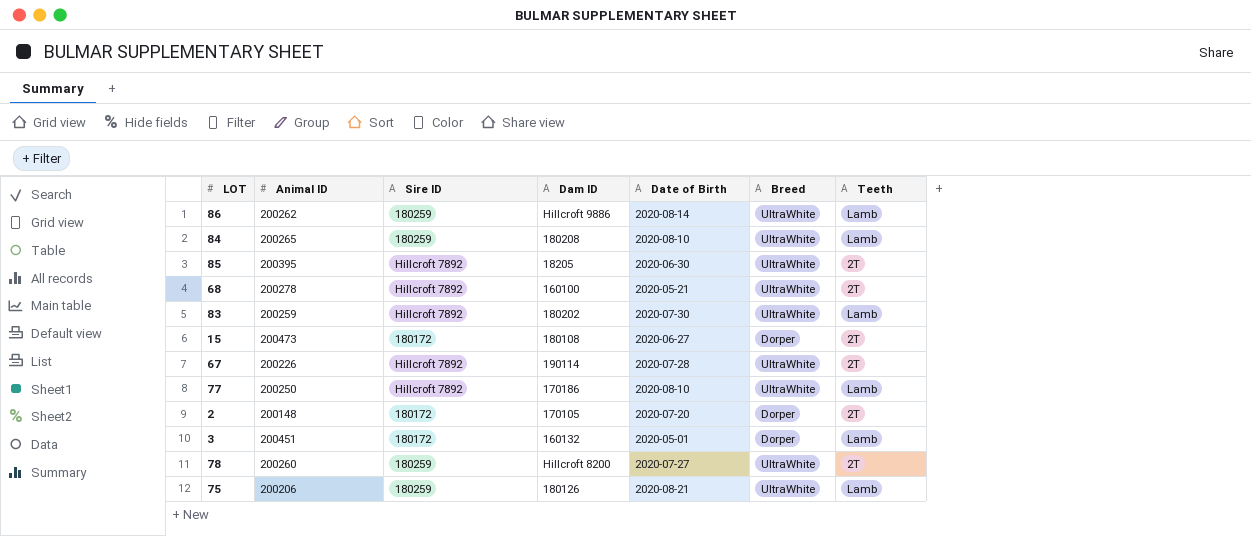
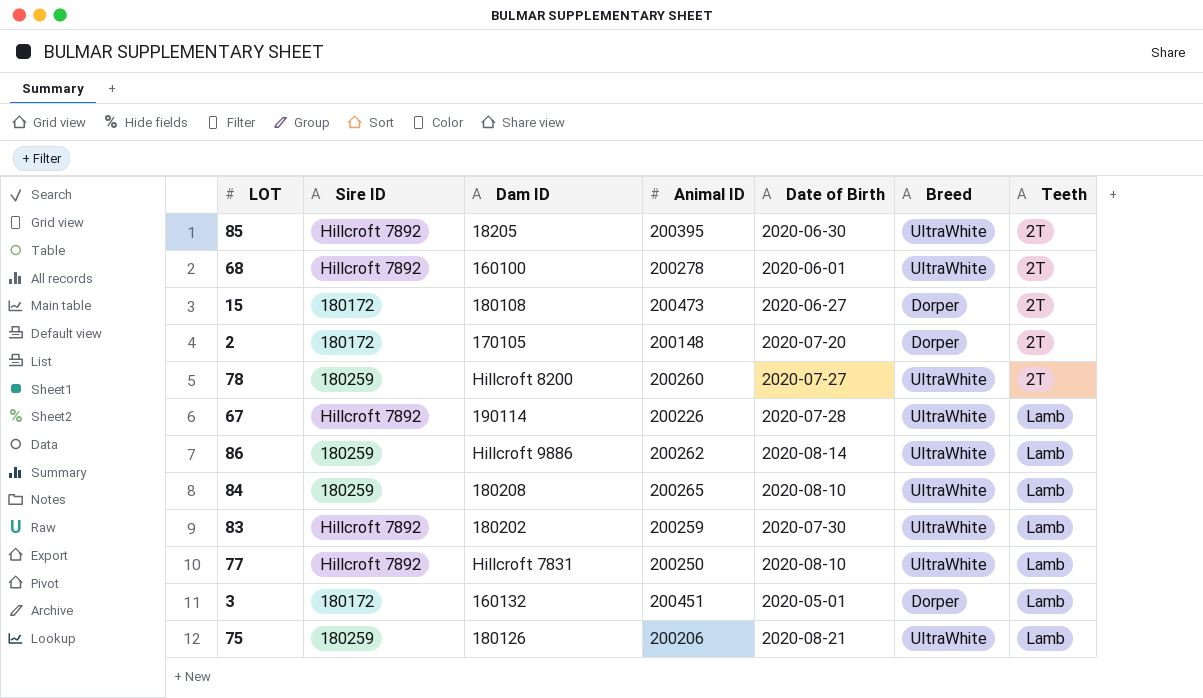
row order: none -> Teeth ascending
column Animal ID | position: 2 -> 4
68 | Date of Birth: 2020-05-21 -> 2020-06-01
67 | Teeth: 2T -> Lamb
77 | Dam ID: 170186 -> Hillcroft 7831

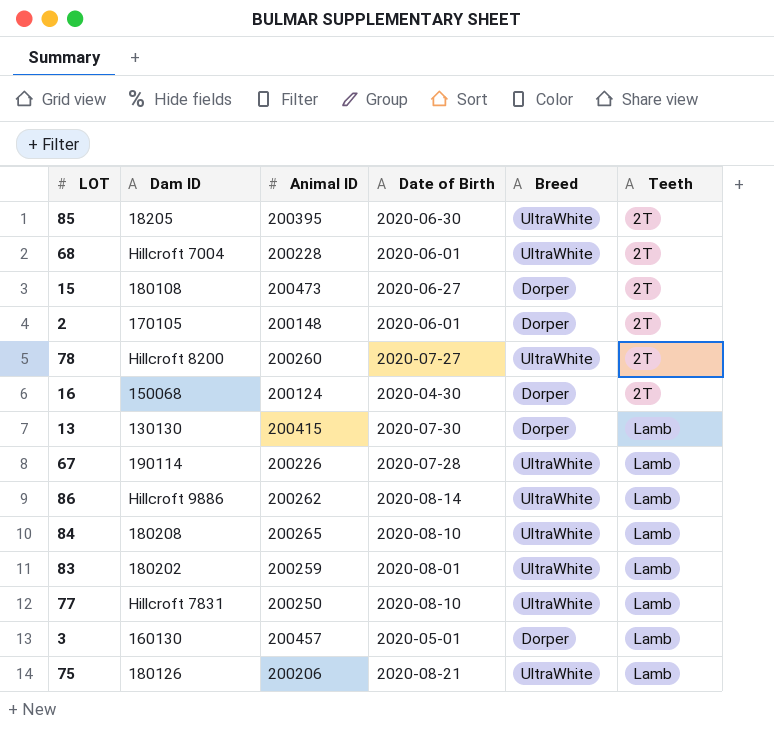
column Sire ID | position: 2 -> none
68 | Dam ID: 160100 -> Hillcroft 7004
68 | Animal ID: 200278 -> 200228
2 | Date of Birth: 2020-07-20 -> 2020-06-01
row 16: none -> 150068 | 200124 | 2020-04-30 | Dorper | 2T
row 13: none -> 130130 | 200415 | 2020-07-30 | Dorper | Lamb
83 | Date of Birth: 2020-07-30 -> 2020-08-01
3 | Dam ID: 160132 -> 160130
3 | Animal ID: 200451 -> 200457

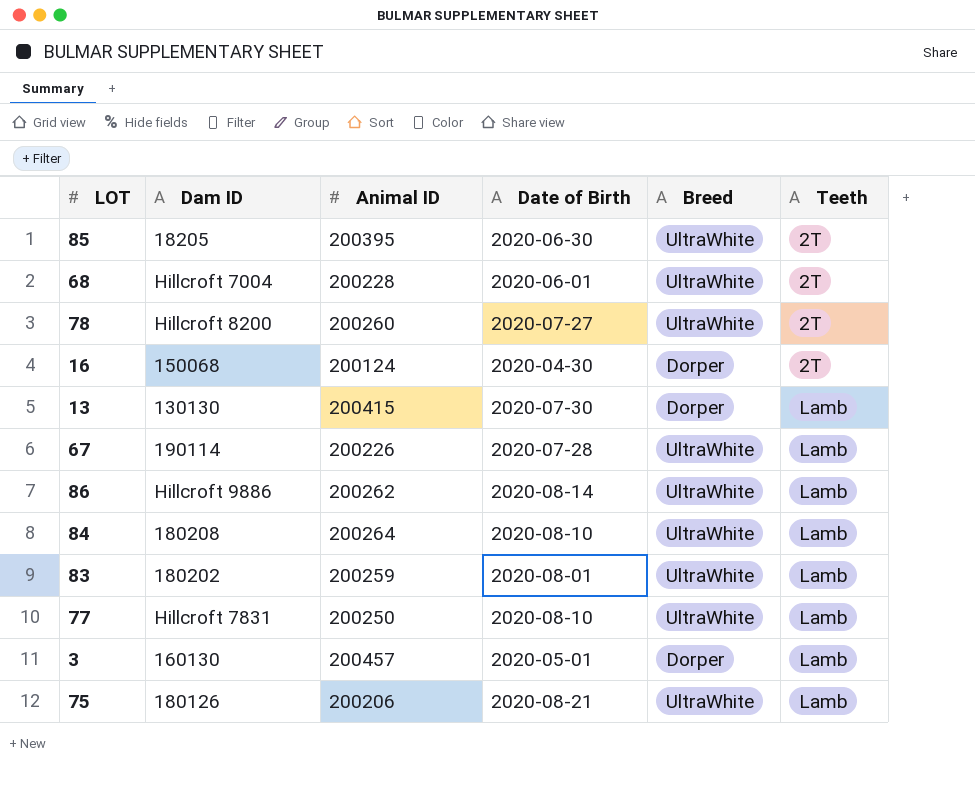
row 15: 180108 | 200473 | 2020-06-27 | Dorper | 2T -> none
row 2: 170105 | 200148 | 2020-06-01 | Dorper | 2T -> none
84 | Animal ID: 200265 -> 200264

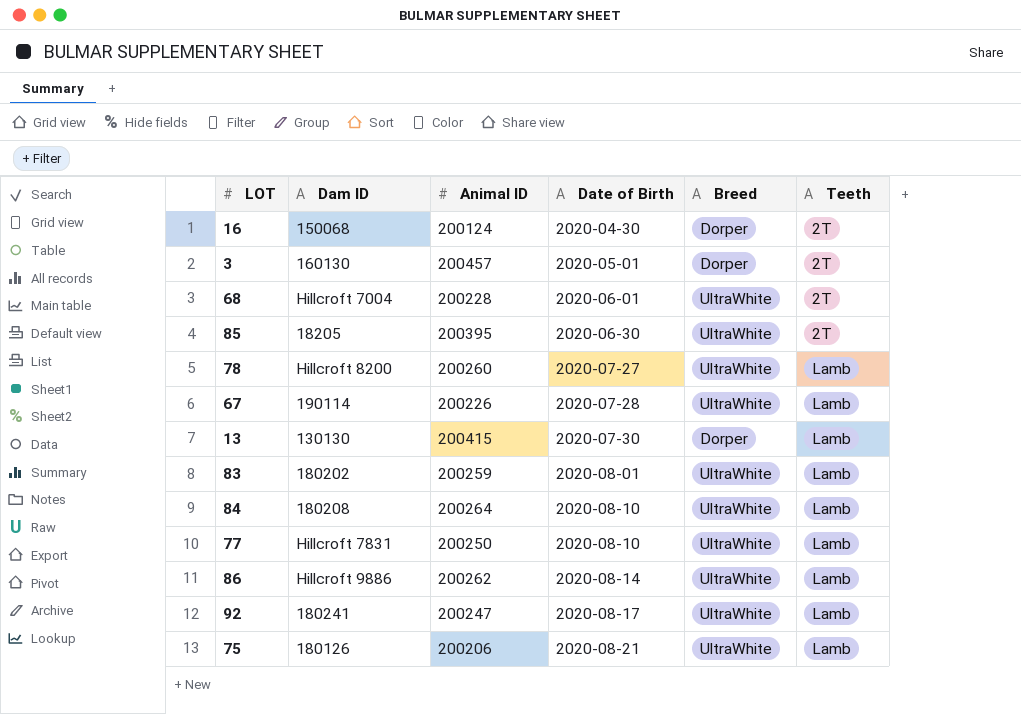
row order: Teeth ascending -> Date of Birth ascending
3 | Teeth: Lamb -> 2T
78 | Teeth: 2T -> Lamb
row 92: none -> 180241 | 200247 | 2020-08-17 | UltraWhite | Lamb

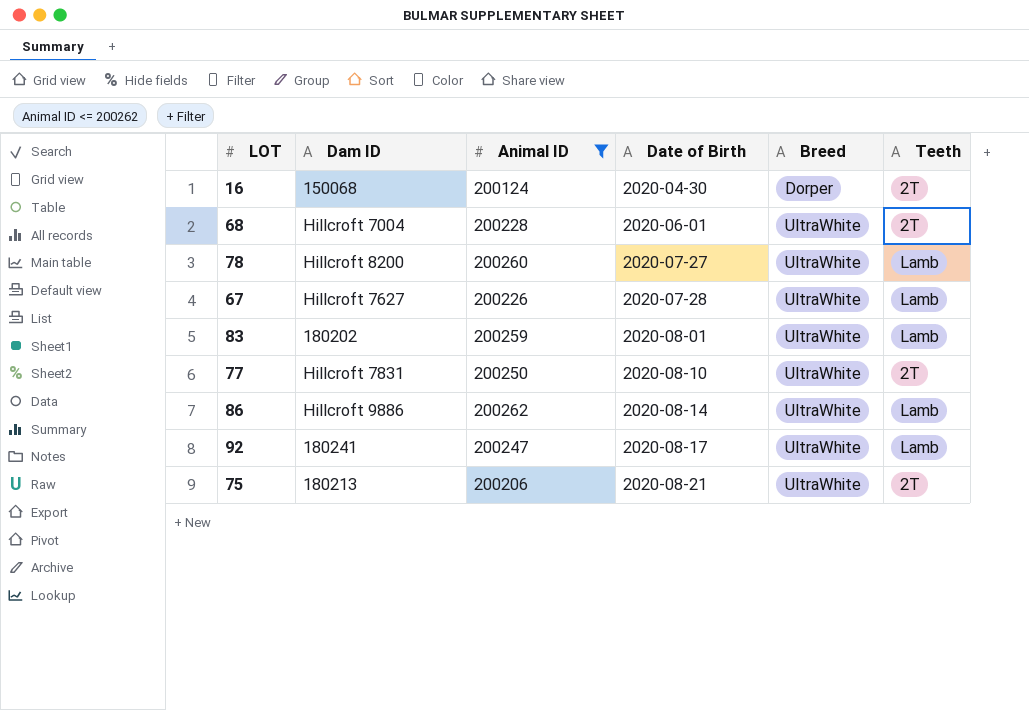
filter: none -> Animal ID <= 200262
67 | Dam ID: 190114 -> Hillcroft 7627
77 | Teeth: Lamb -> 2T
75 | Dam ID: 180126 -> 180213
75 | Teeth: Lamb -> 2T

